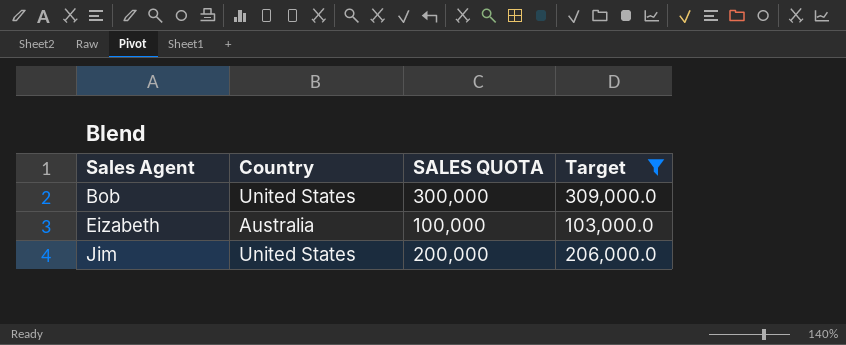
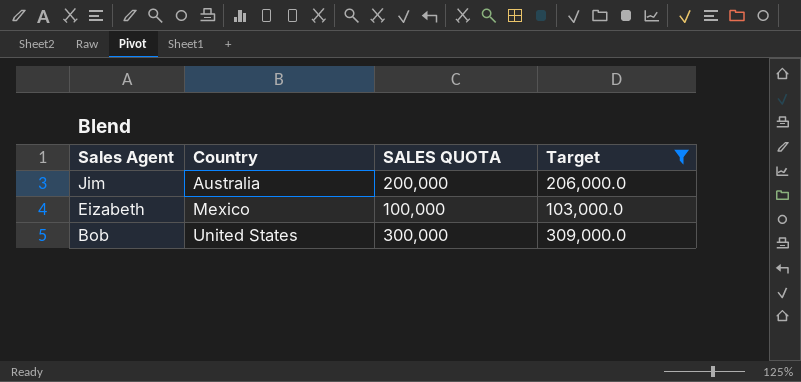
row order: Sales Agent ascending -> Sales Agent descending
Jim | Country: United States -> Australia
Eizabeth | Country: Australia -> Mexico

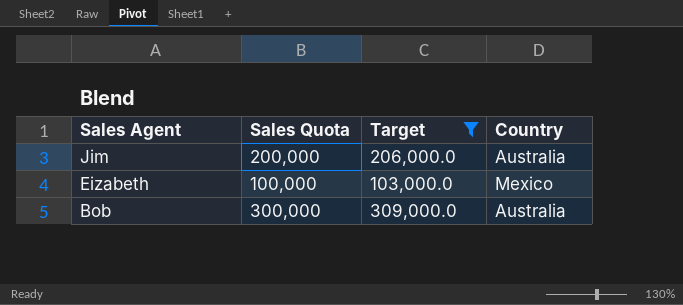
column name: SALES QUOTA -> Sales Quota
column Country | position: 2 -> 4
Bob | Country: United States -> Australia

